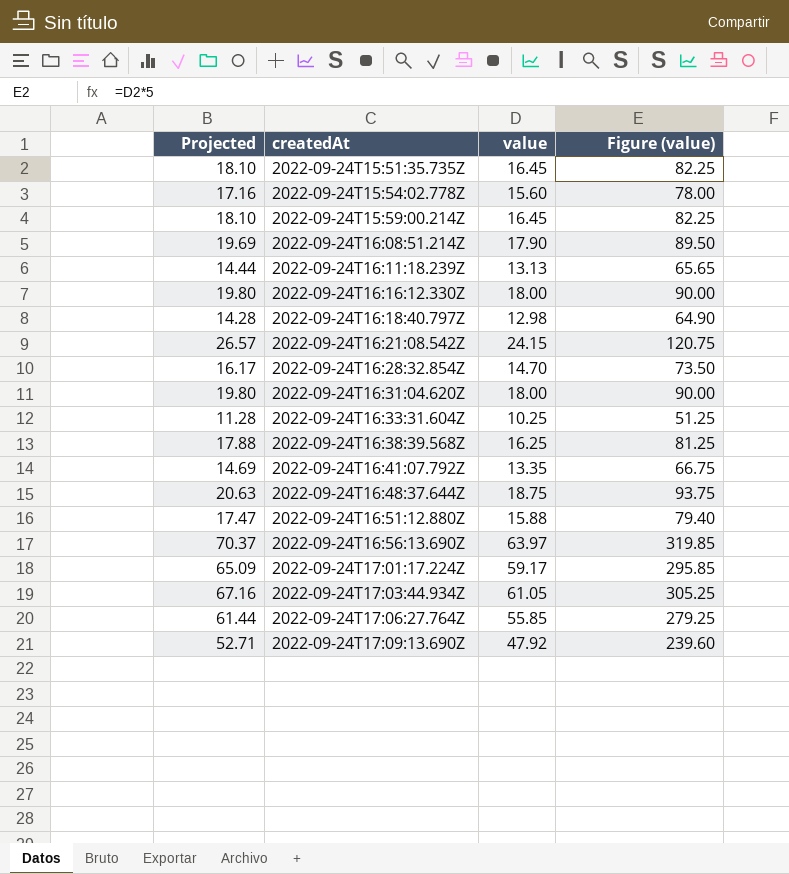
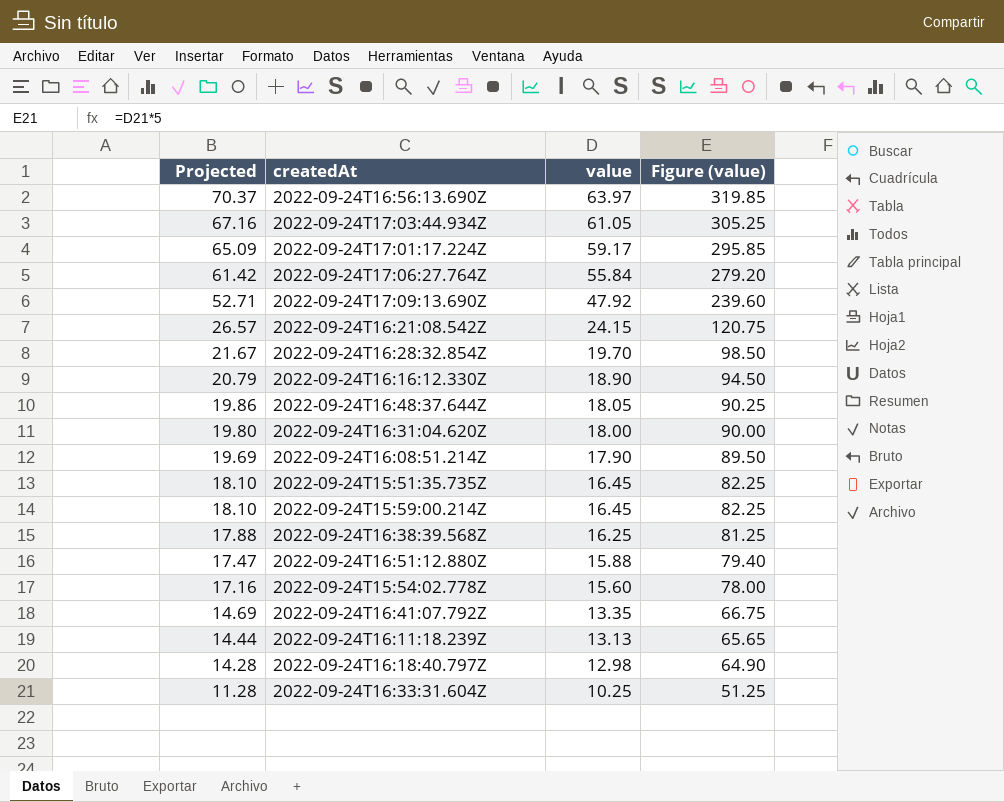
row order: createdAt ascending -> Projected descending
2022-09-24T17:06:27.764Z | Projected: 61.44 -> 61.42
2022-09-24T17:06:27.764Z | value: 55.85 -> 55.84
2022-09-24T17:06:27.764Z | Figure (value): 279.25 -> 279.20
2022-09-24T16:28:32.854Z | Projected: 16.17 -> 21.67
2022-09-24T16:28:32.854Z | value: 14.70 -> 19.70
2022-09-24T16:28:32.854Z | Figure (value): 73.50 -> 98.50
2022-09-24T16:16:12.330Z | Projected: 19.80 -> 20.79
2022-09-24T16:16:12.330Z | value: 18.00 -> 18.90
2022-09-24T16:16:12.330Z | Figure (value): 90.00 -> 94.50
2022-09-24T16:48:37.644Z | Projected: 20.63 -> 19.86
2022-09-24T16:48:37.644Z | value: 18.75 -> 18.05
2022-09-24T16:48:37.644Z | Figure (value): 93.75 -> 90.25

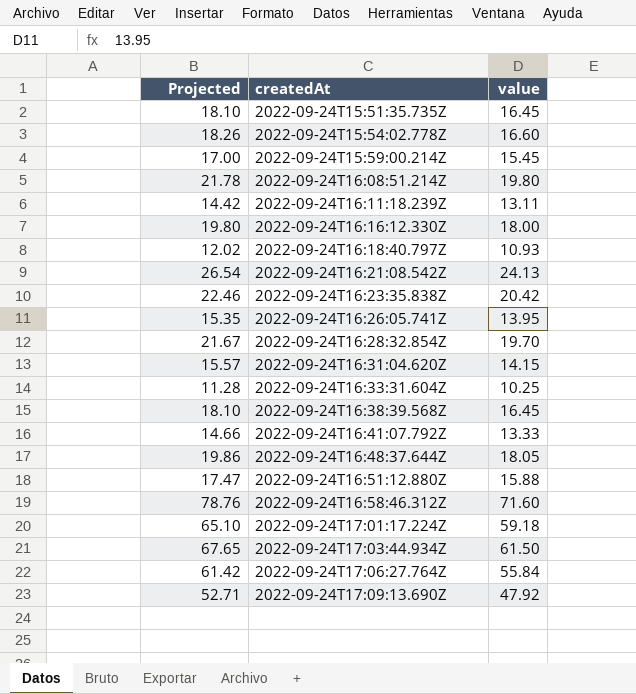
row order: Projected descending -> createdAt ascending
column Figure (value) | formula: [value] * 5 -> none
row 2022-09-24T16:56:13.690Z: 70.37 | 63.97 | 319.85 -> none
2022-09-24T15:54:02.778Z | Projected: 17.16 -> 18.26
2022-09-24T15:54:02.778Z | value: 15.60 -> 16.60
2022-09-24T15:59:00.214Z | Projected: 18.10 -> 17.00
2022-09-24T15:59:00.214Z | value: 16.45 -> 15.45
2022-09-24T16:08:51.214Z | Projected: 19.69 -> 21.78
2022-09-24T16:08:51.214Z | value: 17.90 -> 19.80
2022-09-24T16:11:18.239Z | Projected: 14.44 -> 14.42
2022-09-24T16:11:18.239Z | value: 13.13 -> 13.11
2022-09-24T16:16:12.330Z | Projected: 20.79 -> 19.80
2022-09-24T16:16:12.330Z | value: 18.90 -> 18.00
2022-09-24T16:18:40.797Z | Projected: 14.28 -> 12.02
2022-09-24T16:18:40.797Z | value: 12.98 -> 10.93
2022-09-24T16:21:08.542Z | Projected: 26.57 -> 26.54
2022-09-24T16:21:08.542Z | value: 24.15 -> 24.13
row 2022-09-24T16:23:35.838Z: none -> 22.46 | 20.42
row 2022-09-24T16:26:05.741Z: none -> 15.35 | 13.95
2022-09-24T16:31:04.620Z | Projected: 19.80 -> 15.57
2022-09-24T16:31:04.620Z | value: 18.00 -> 14.15
2022-09-24T16:38:39.568Z | Projected: 17.88 -> 18.10
2022-09-24T16:38:39.568Z | value: 16.25 -> 16.45
2022-09-24T16:41:07.792Z | Projected: 14.69 -> 14.66
2022-09-24T16:41:07.792Z | value: 13.35 -> 13.33
row 2022-09-24T16:58:46.312Z: none -> 78.76 | 71.60
2022-09-24T17:01:17.224Z | Projected: 65.09 -> 65.10
2022-09-24T17:01:17.224Z | value: 59.17 -> 59.18
2022-09-24T17:03:44.934Z | Projected: 67.16 -> 67.65
2022-09-24T17:03:44.934Z | value: 61.05 -> 61.50

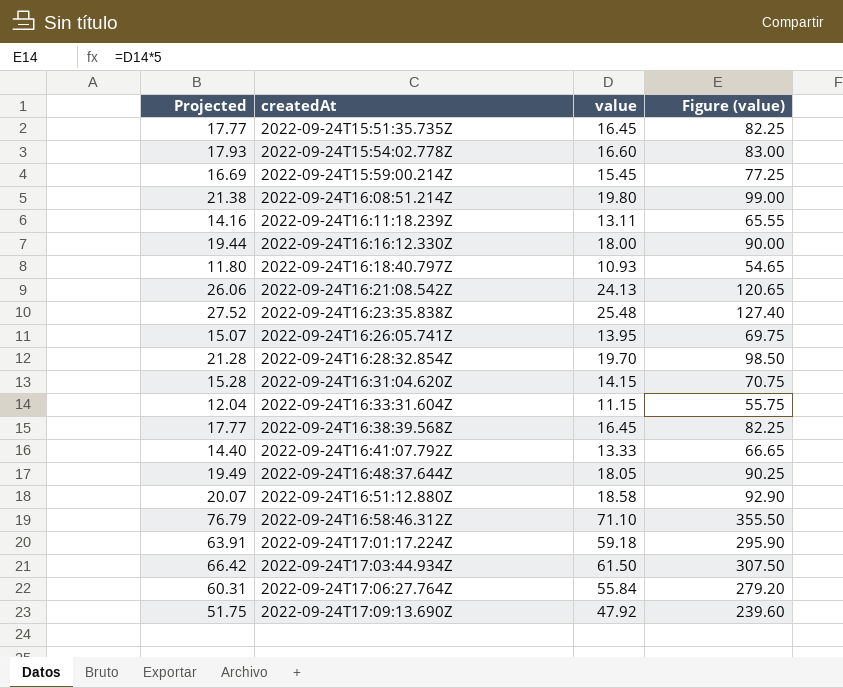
column Projected | formula: [value] * 1.1 -> [value] * 1.08
column Figure (value) | formula: none -> [value] * 5
2022-09-24T16:23:35.838Z | value: 20.42 -> 25.48
2022-09-24T16:33:31.604Z | value: 10.25 -> 11.15
2022-09-24T16:51:12.880Z | value: 15.88 -> 18.58
2022-09-24T16:58:46.312Z | value: 71.60 -> 71.10

